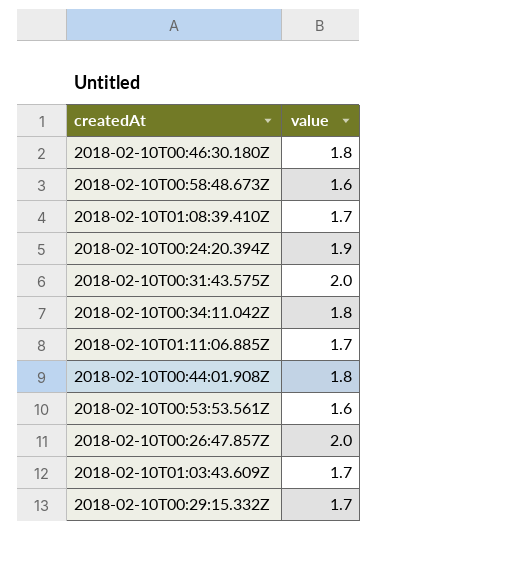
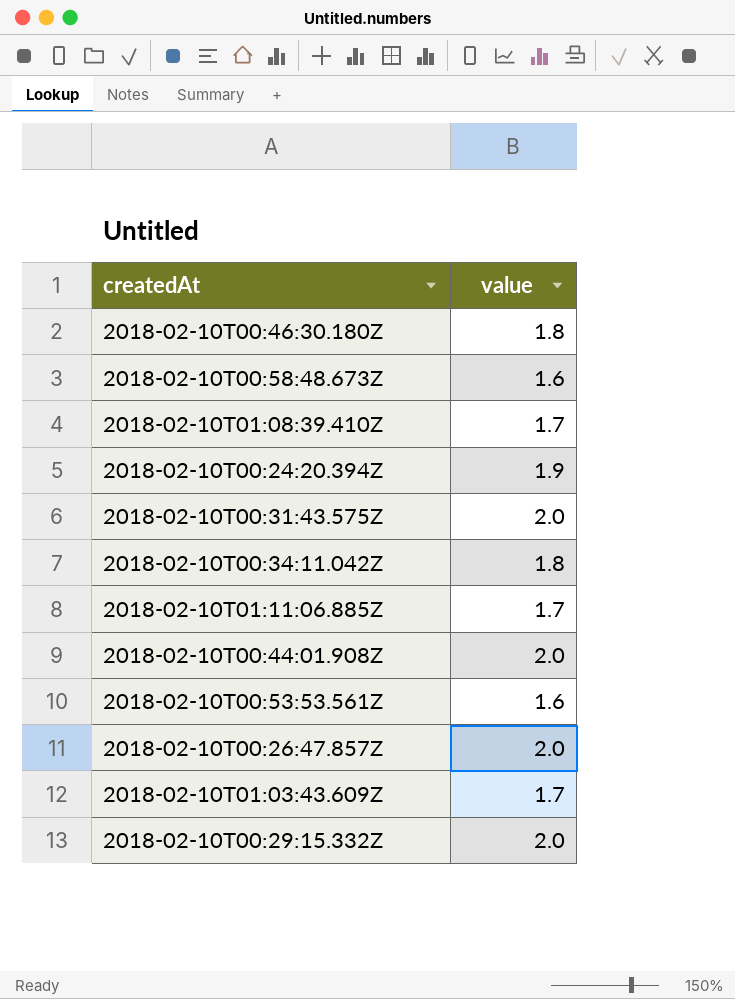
2018-02-10T00:44:01.908Z | value: 1.8 -> 2.0
2018-02-10T00:29:15.332Z | value: 1.7 -> 2.0

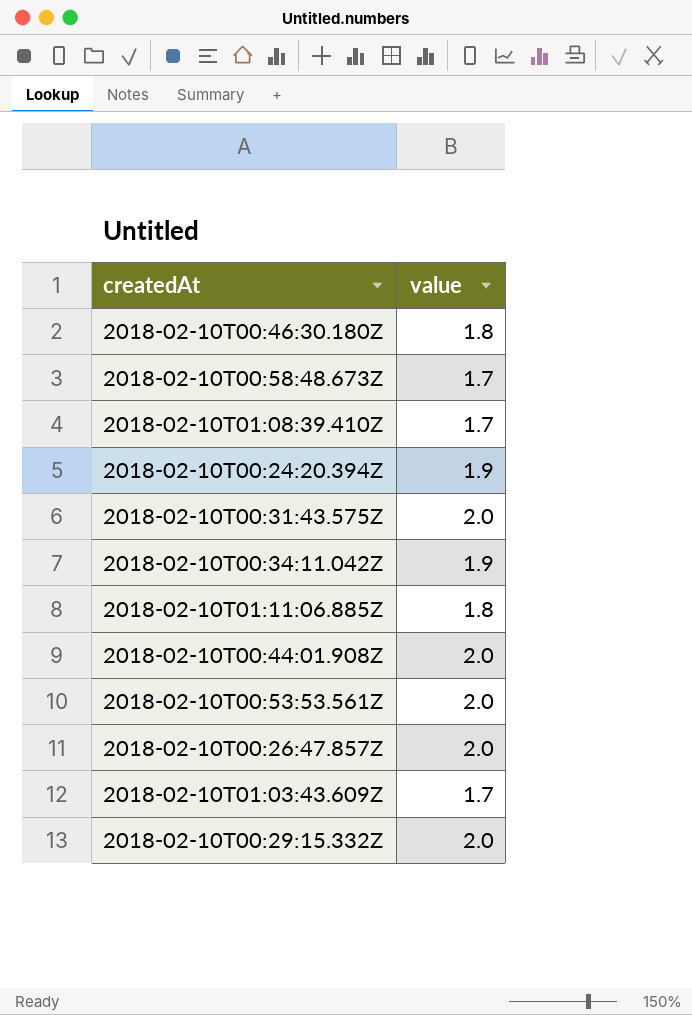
2018-02-10T00:58:48.673Z | value: 1.6 -> 1.7
2018-02-10T00:34:11.042Z | value: 1.8 -> 1.9
2018-02-10T01:11:06.885Z | value: 1.7 -> 1.8
2018-02-10T00:53:53.561Z | value: 1.6 -> 2.0

